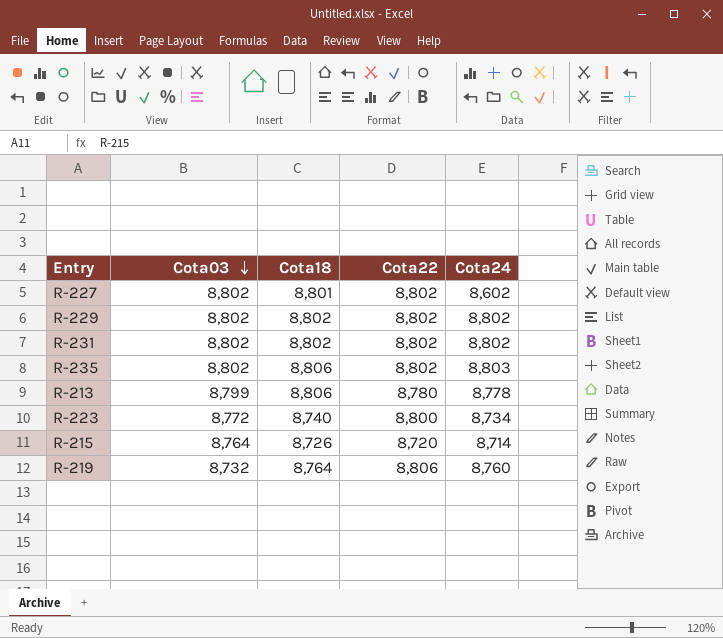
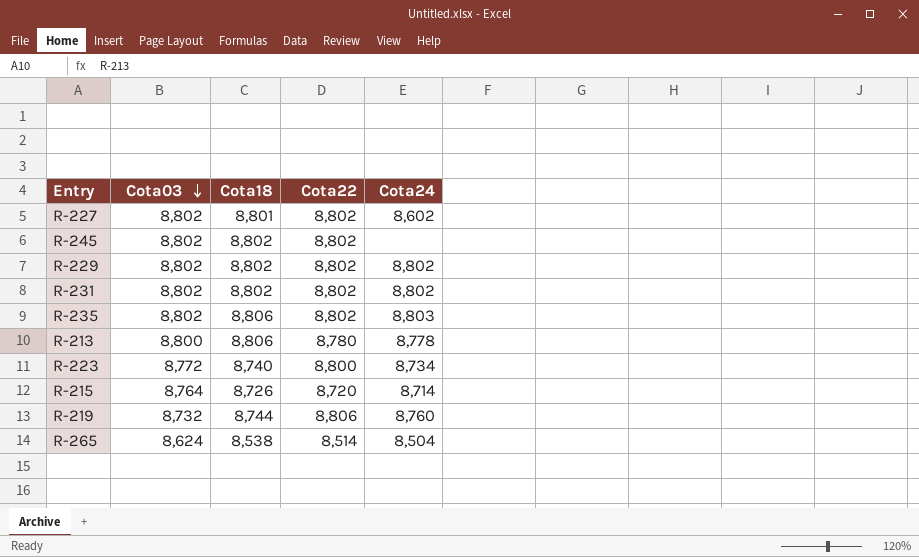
row R-245: none -> 8,802 | 8,802 | 8,802 | none
R-213 | Cota03: 8,799 -> 8,800
R-219 | Cota18: 8,764 -> 8,744
row R-265: none -> 8,624 | 8,538 | 8,514 | 8,504

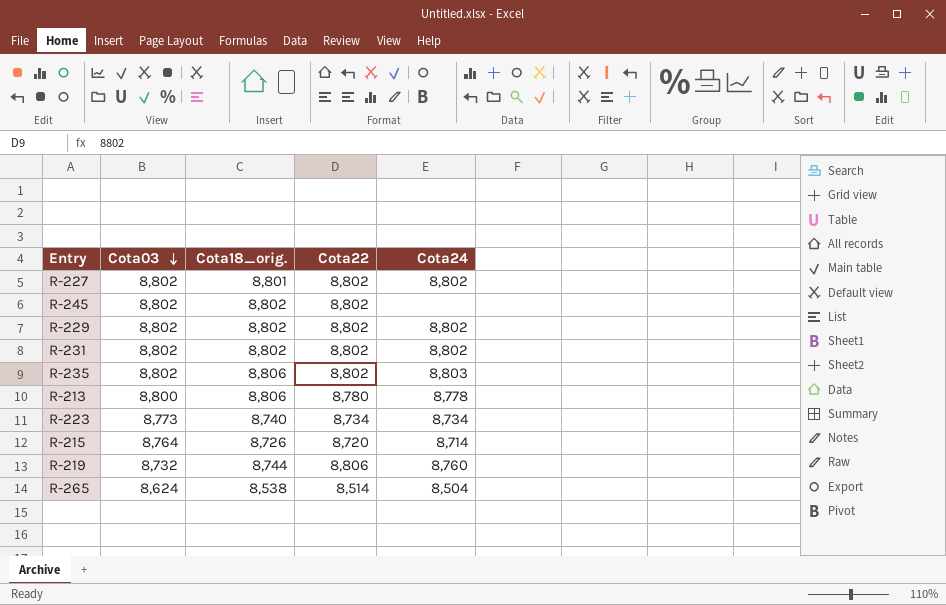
column name: Cota18 -> Cota18_orig.
R-227 | Cota24: 8,602 -> 8,802
R-223 | Cota03: 8,772 -> 8,773
R-223 | Cota22: 8,800 -> 8,734

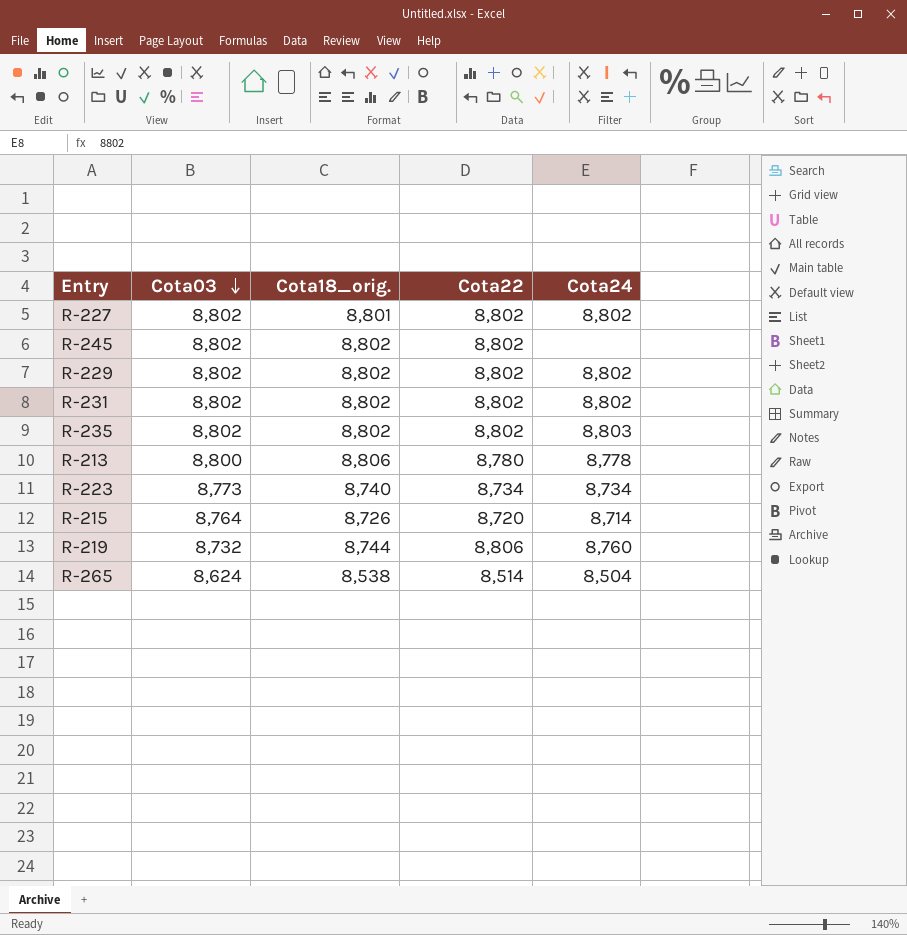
R-235 | Cota18_orig.: 8,806 -> 8,802

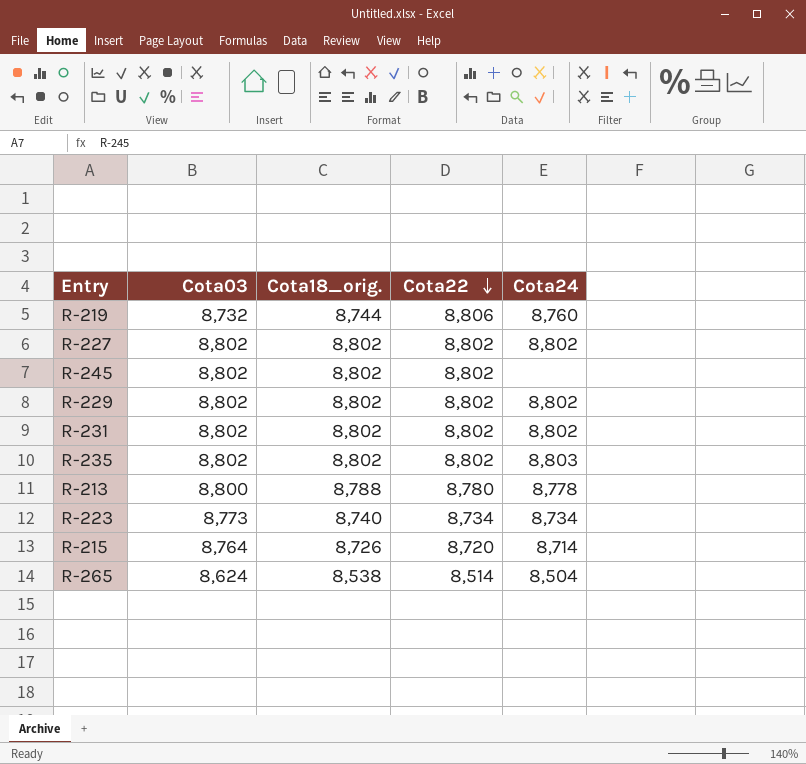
row order: Cota03 descending -> Cota22 descending
R-227 | Cota18_orig.: 8,801 -> 8,802
R-213 | Cota18_orig.: 8,806 -> 8,788

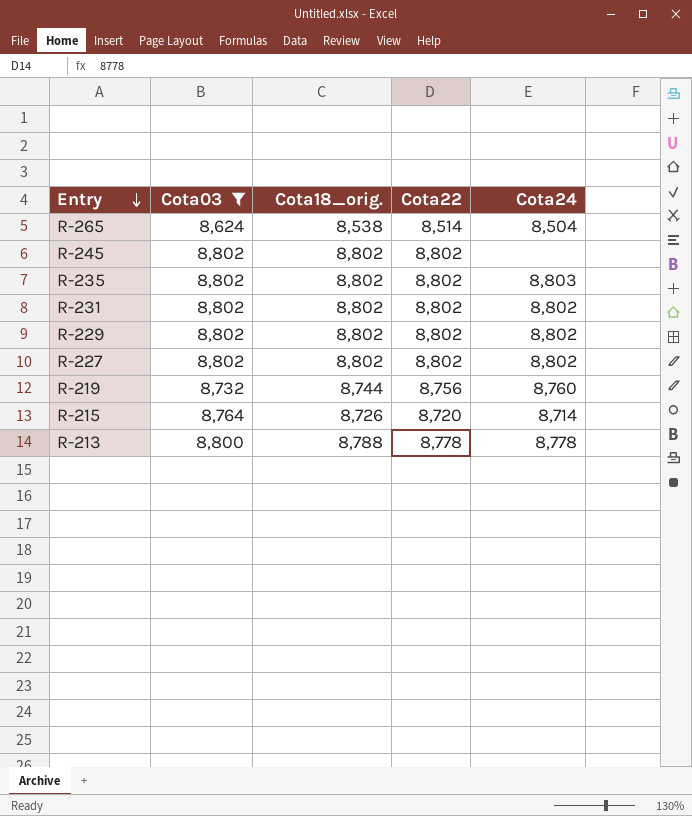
filter: none -> Cota03 != 8,773
row order: Cota22 descending -> Entry descending
R-219 | Cota22: 8,806 -> 8,756
R-213 | Cota22: 8,780 -> 8,778

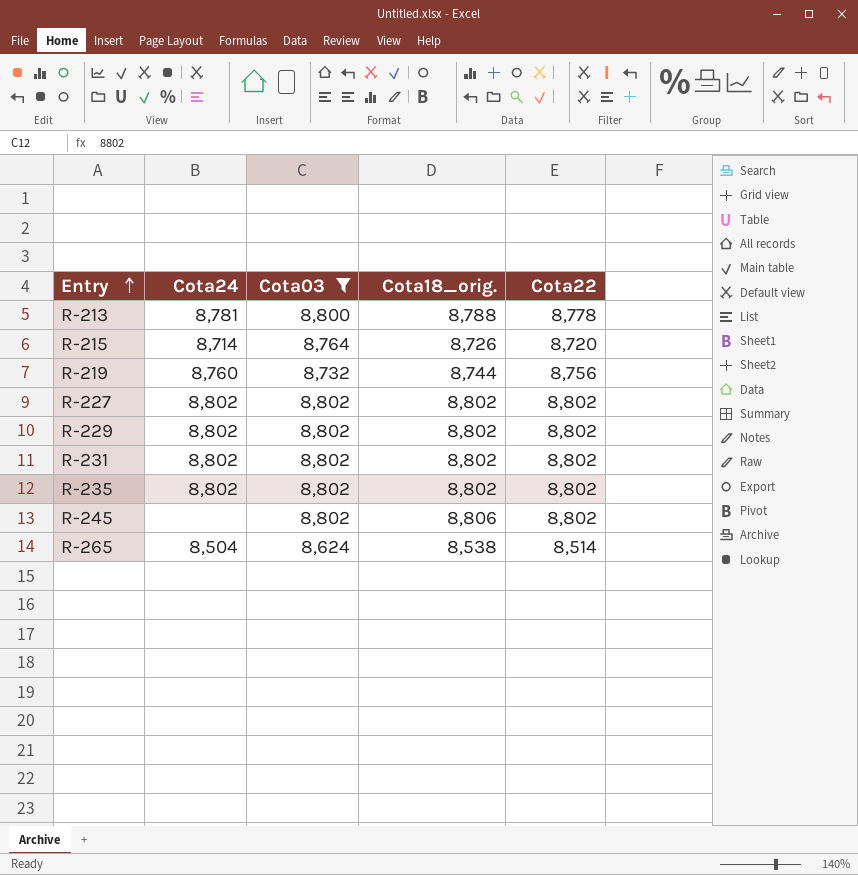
row order: Entry descending -> Entry ascending
column Cota24 | position: 5 -> 2
R-213 | Cota24: 8,778 -> 8,781
R-235 | Cota24: 8,803 -> 8,802
R-245 | Cota18_orig.: 8,802 -> 8,806

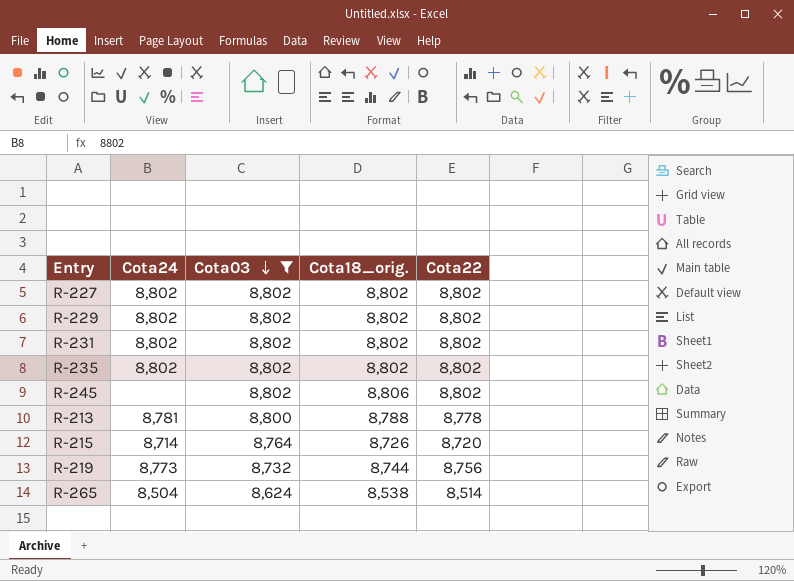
row order: Entry ascending -> Cota03 descending
R-219 | Cota24: 8,760 -> 8,773

